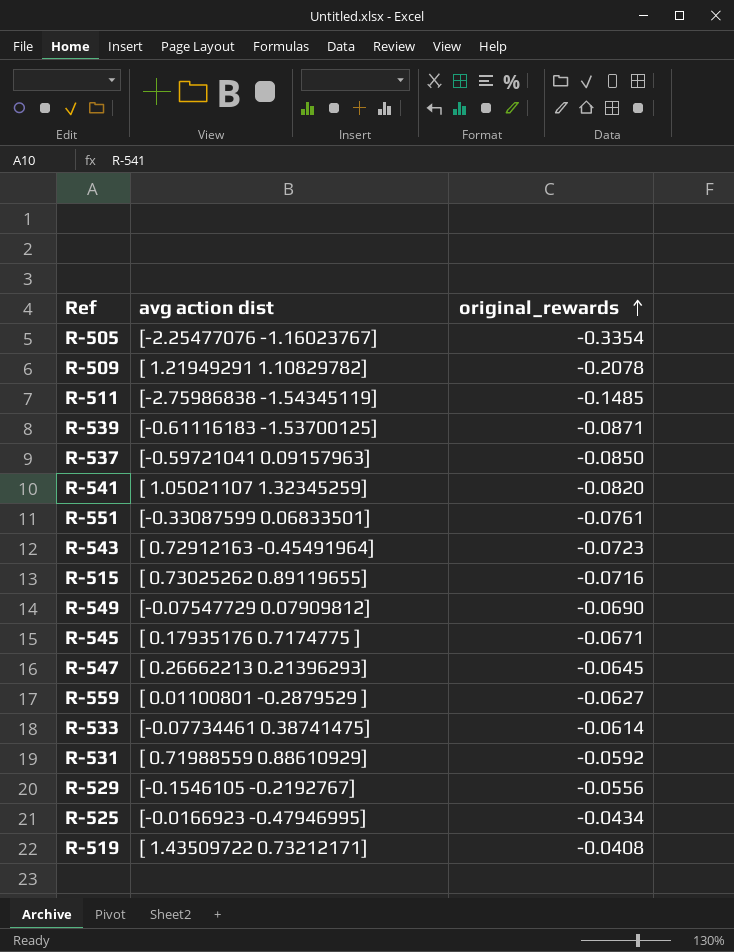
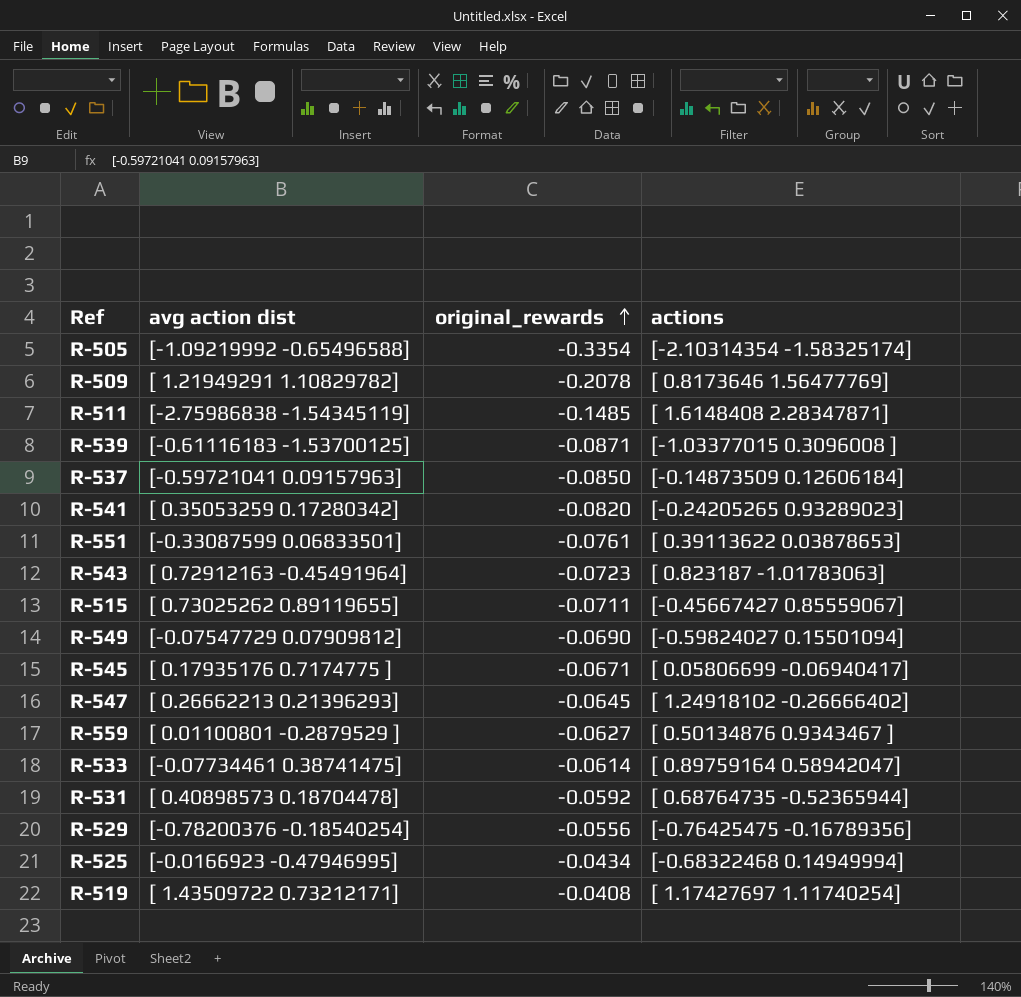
column actions | position: none -> 4
R-505 | avg action dist: [-2.25477076 -1.16023767] -> [-1.09219992 -0.65496588]
R-541 | avg action dist: [ 1.05021107 1.32345259] -> [ 0.35053259 0.17280342]
R-515 | original_rewards: -0.0716 -> -0.0711
R-531 | avg action dist: [ 0.71988559 0.88610929] -> [ 0.40898573 0.18704478]
R-529 | avg action dist: [-0.1546105 -0.2192767] -> [-0.78200376 -0.18540254]

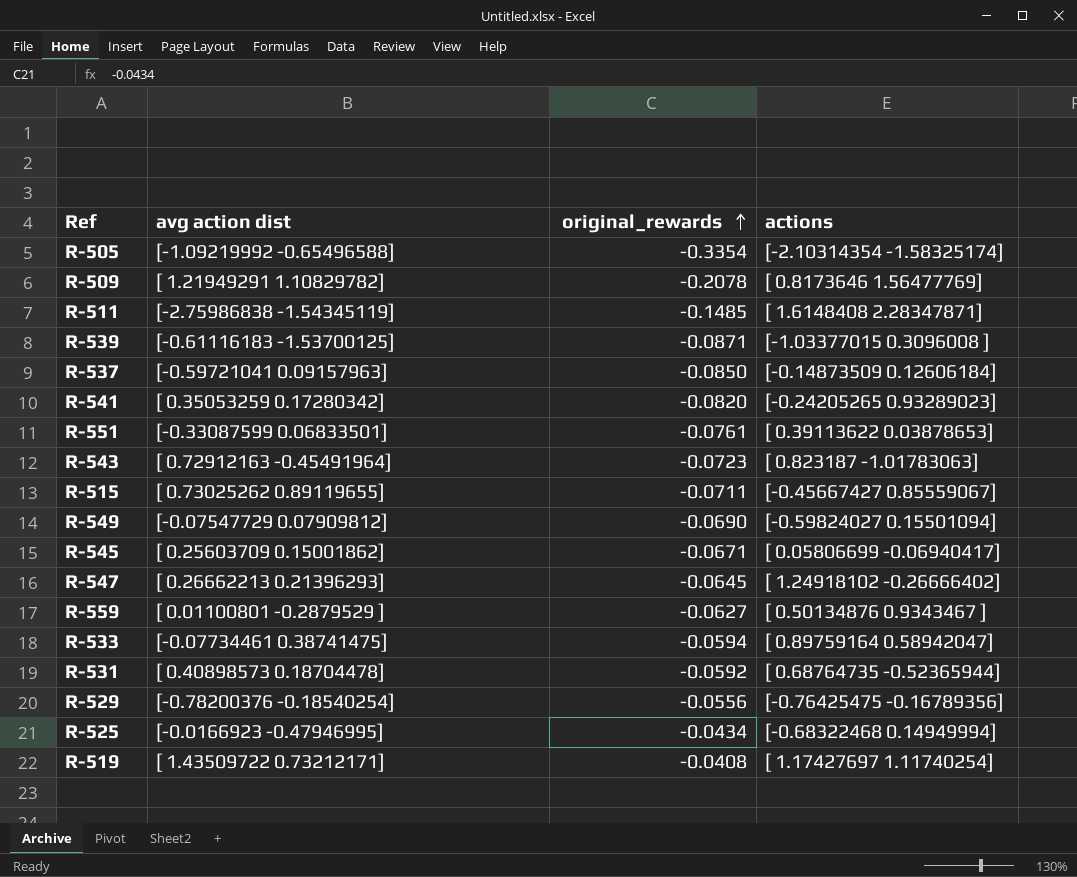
R-545 | avg action dist: [ 0.17935176 0.7174775 ] -> [ 0.25603709 0.15001862]
R-533 | original_rewards: -0.0614 -> -0.0594

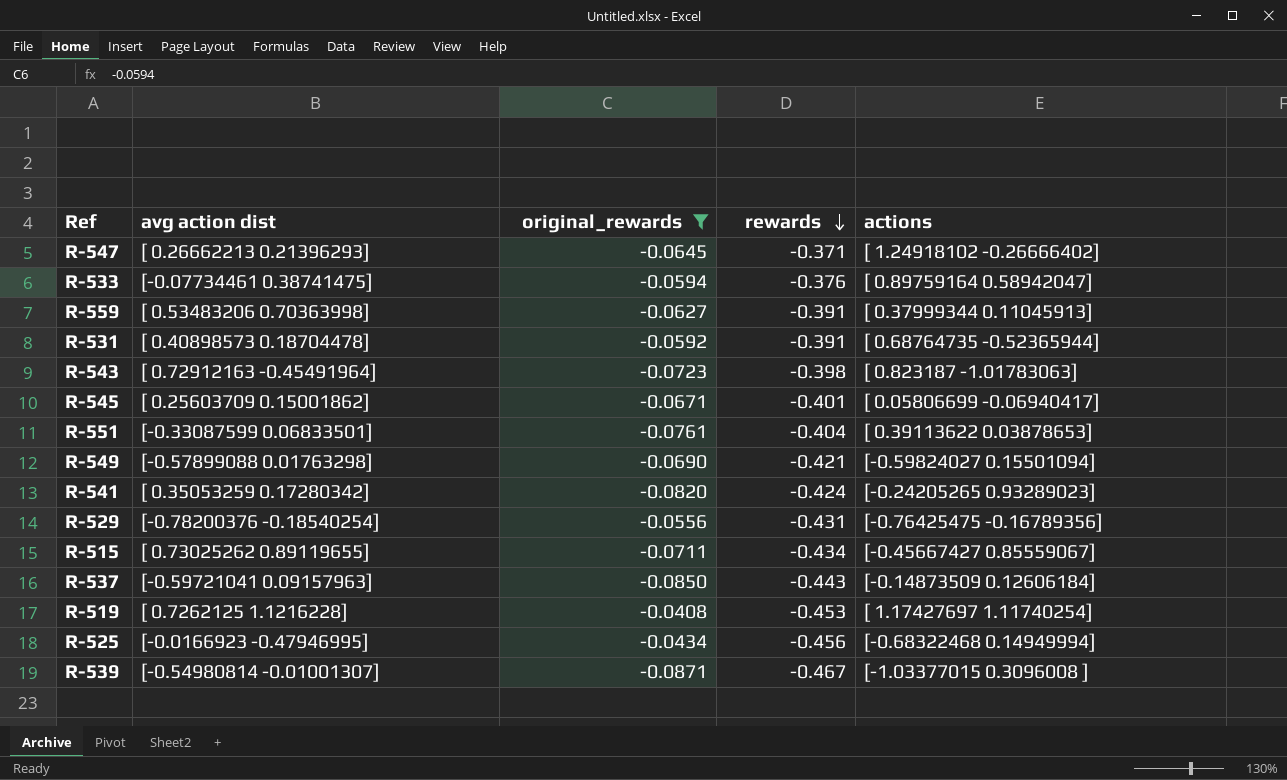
filter: none -> original_rewards >= -0.0871
row order: original_rewards ascending -> rewards descending
column rewards | position: none -> 4
R-559 | avg action dist: [ 0.01100801 -0.2879529 ] -> [ 0.53483206 0.70363998]
R-559 | actions: [ 0.50134876 0.9343467 ] -> [ 0.37999344 0.11045913]
R-549 | avg action dist: [-0.07547729 0.07909812] -> [-0.57899088 0.01763298]
R-519 | avg action dist: [ 1.43509722 0.73212171] -> [ 0.7262125 1.1216228]
R-539 | avg action dist: [-0.61116183 -1.53700125] -> [-0.54980814 -0.01001307]

